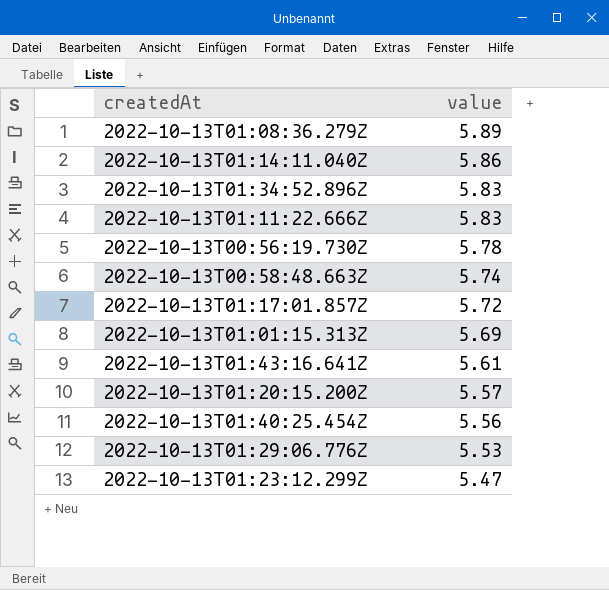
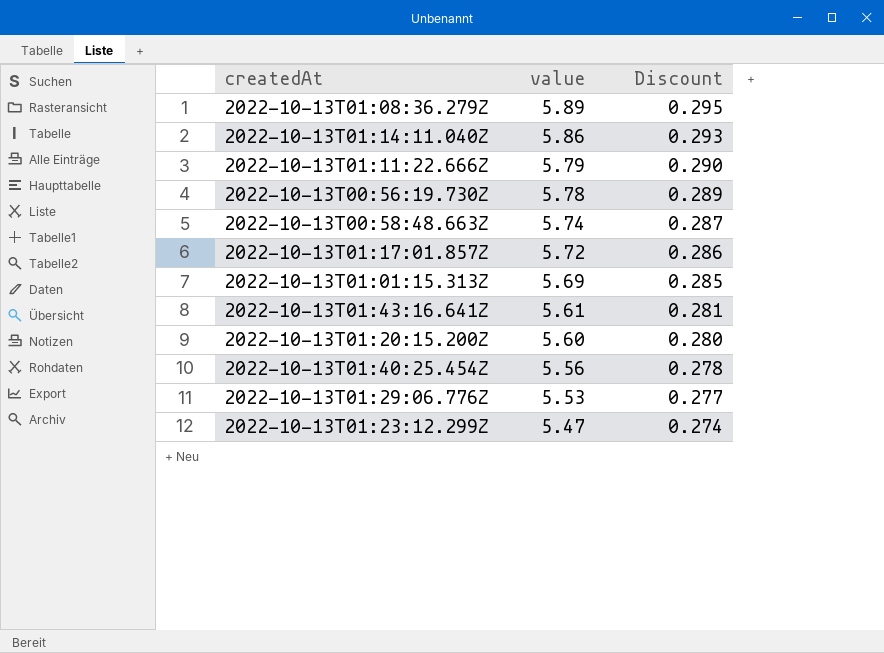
column Discount | formula: none -> [value] * 0.05
row 2022-10-13T01:34:52.896Z: 5.83 -> none
2022-10-13T01:11:22.666Z | value: 5.83 -> 5.79
2022-10-13T01:20:15.200Z | value: 5.57 -> 5.60

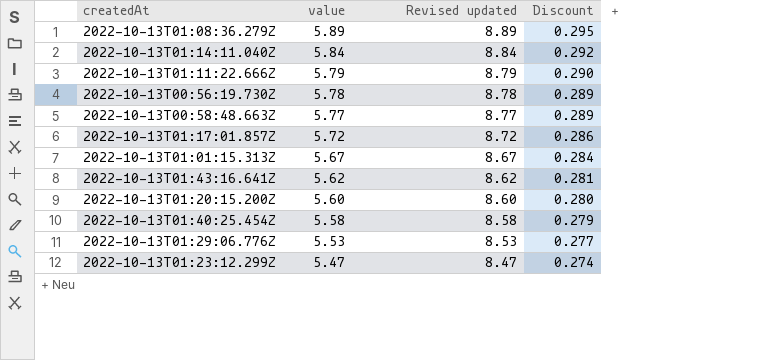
column Revised updated | formula: none -> [value] + 3
2022-10-13T01:14:11.040Z | value: 5.86 -> 5.84
2022-10-13T01:14:11.040Z | Discount: 0.293 -> 0.292
2022-10-13T00:58:48.663Z | value: 5.74 -> 5.77
2022-10-13T00:58:48.663Z | Discount: 0.287 -> 0.289
2022-10-13T01:01:15.313Z | value: 5.69 -> 5.67
2022-10-13T01:01:15.313Z | Discount: 0.285 -> 0.284
2022-10-13T01:43:16.641Z | value: 5.61 -> 5.62
2022-10-13T01:40:25.454Z | value: 5.56 -> 5.58
2022-10-13T01:40:25.454Z | Discount: 0.278 -> 0.279

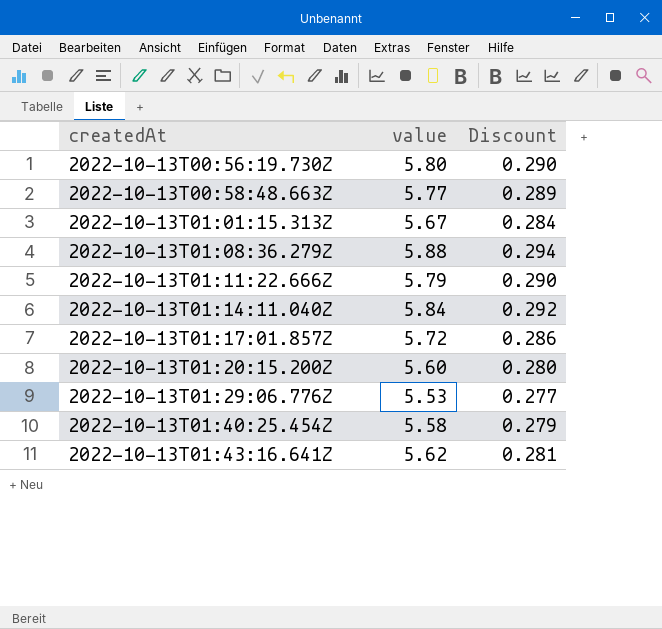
row order: value descending -> createdAt ascending
column Revised updated | formula: [value] + 3 -> none
row 2022-10-13T01:23:12.299Z: 5.47 | 8.47 | 0.274 -> none
2022-10-13T00:56:19.730Z | value: 5.78 -> 5.80
2022-10-13T00:56:19.730Z | Discount: 0.289 -> 0.290
2022-10-13T01:08:36.279Z | value: 5.89 -> 5.88
2022-10-13T01:08:36.279Z | Discount: 0.295 -> 0.294

